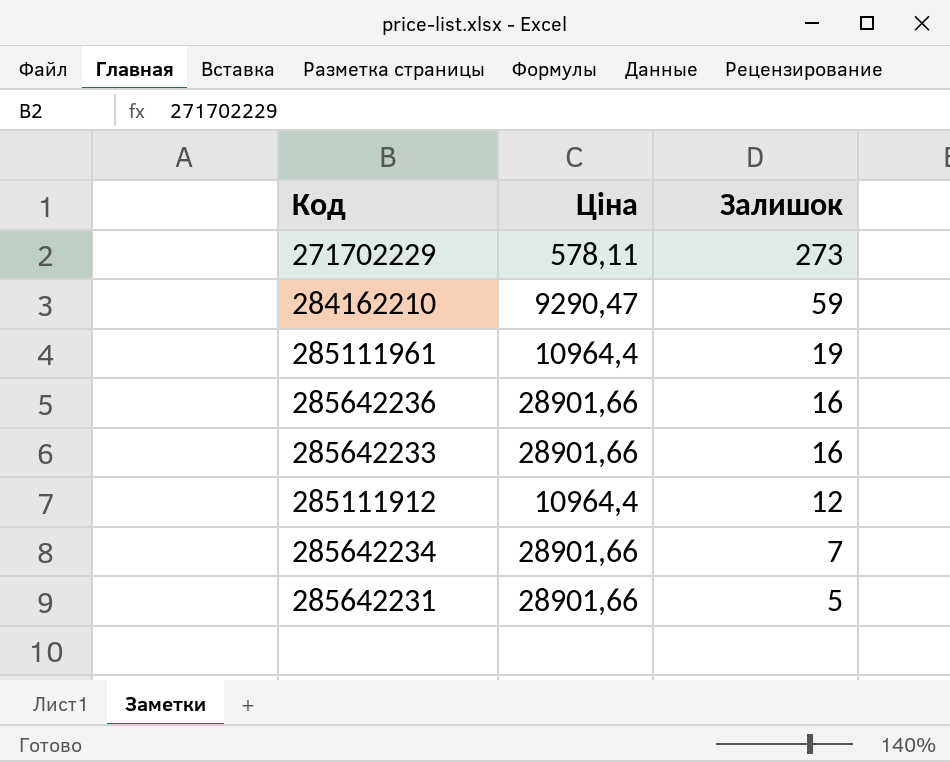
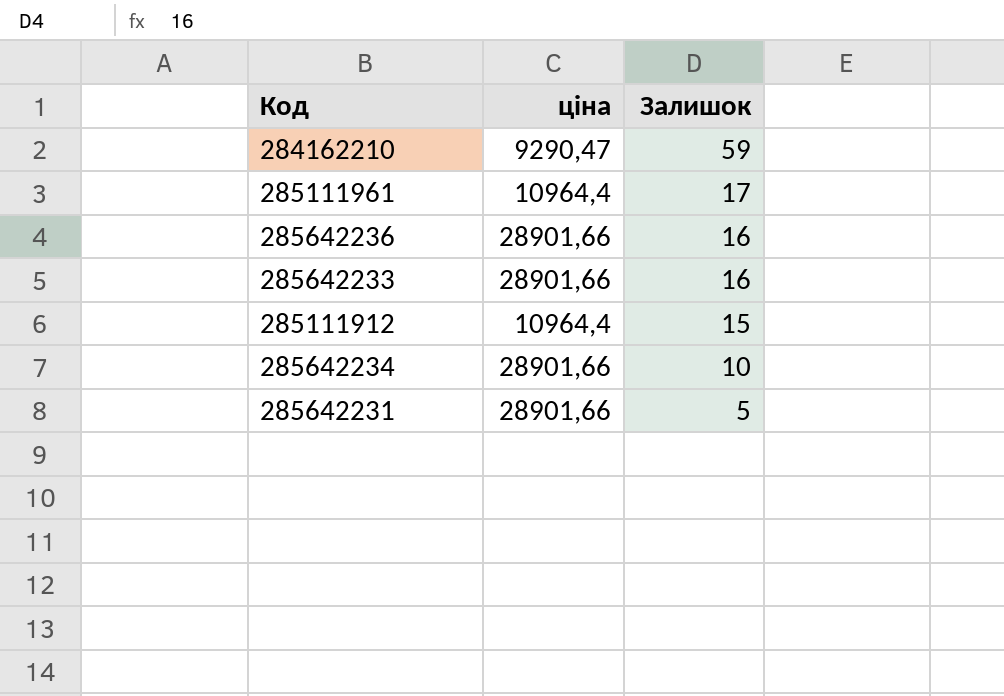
column name: Ціна -> ціна
row 271702229: 578,11 | 273 -> none
285111961 | Залишок: 19 -> 17
285111912 | Залишок: 12 -> 15
285642234 | Залишок: 7 -> 10

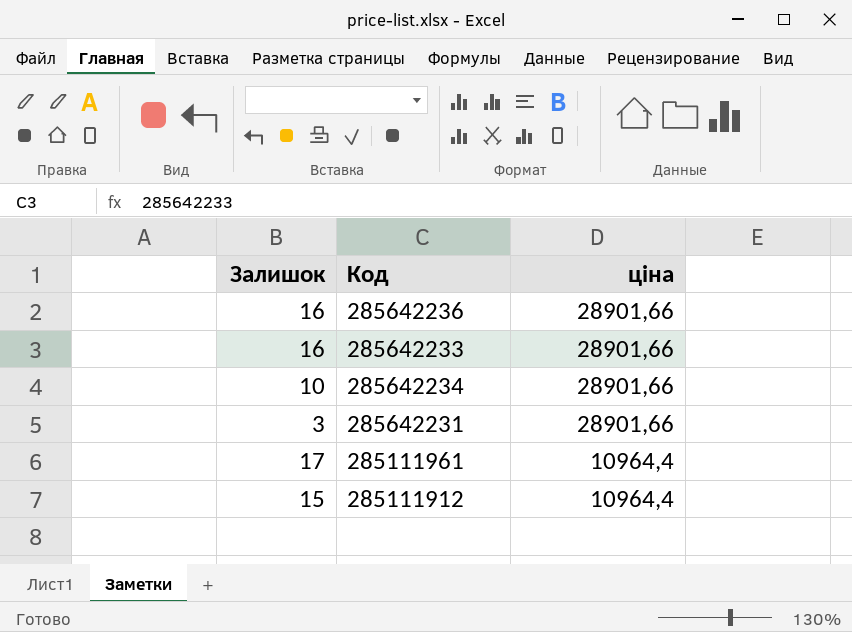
row order: Залишок descending -> ціна descending
column Залишок | position: 3 -> 1
row 284162210: 9290,47 | 59 -> none
285642231 | Залишок: 5 -> 3

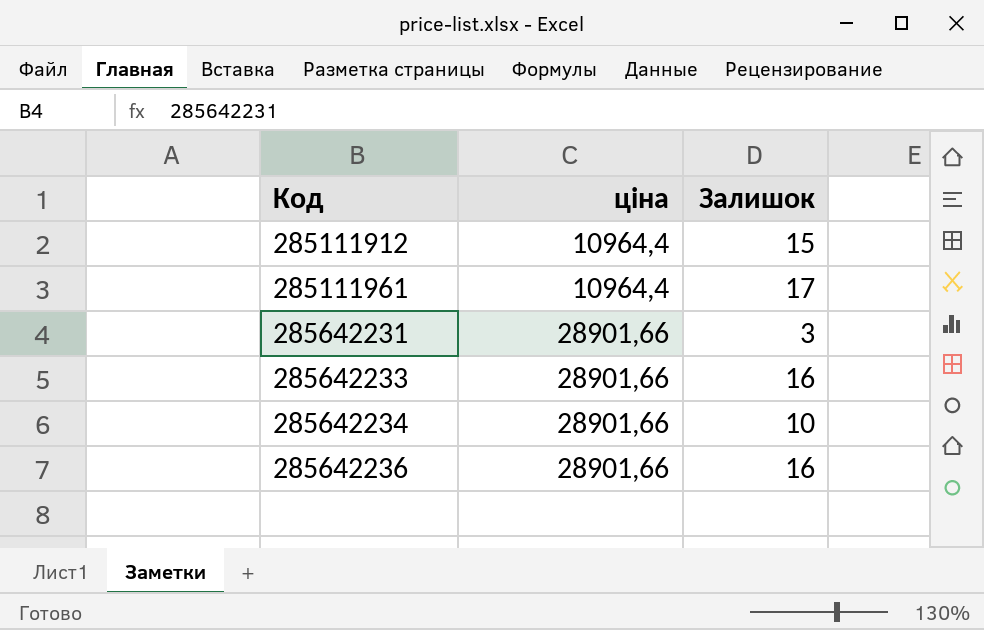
row order: ціна descending -> Код ascending
column Залишок | position: 1 -> 3

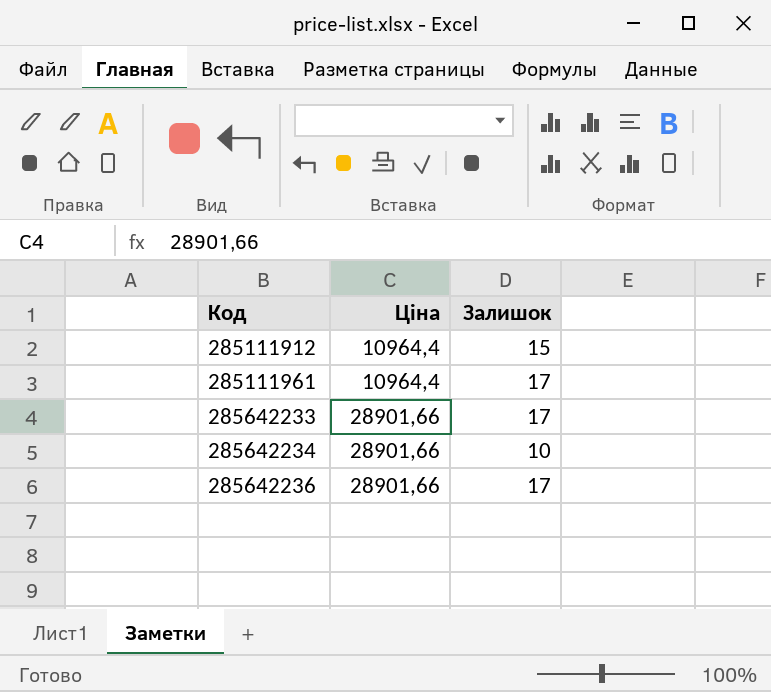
column name: ціна -> Ціна
row 285642231: 28901,66 | 3 -> none
285642233 | Залишок: 16 -> 17
285642236 | Залишок: 16 -> 17

